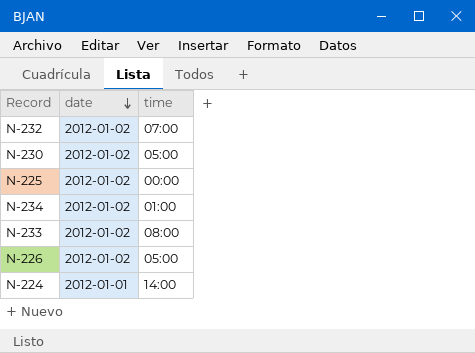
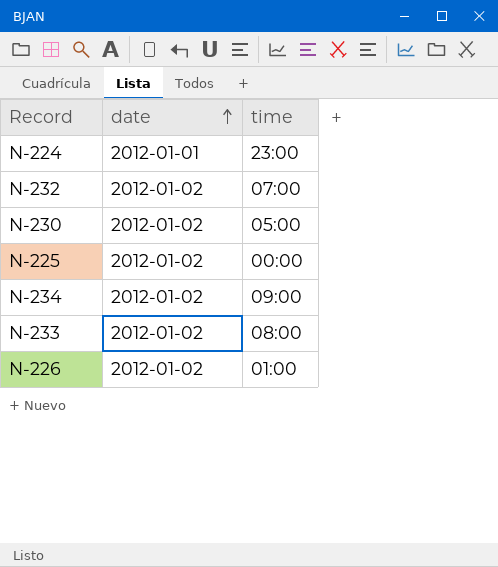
row order: date descending -> date ascending
N-224 | time: 14:00 -> 23:00
N-234 | time: 01:00 -> 09:00
N-226 | time: 05:00 -> 01:00

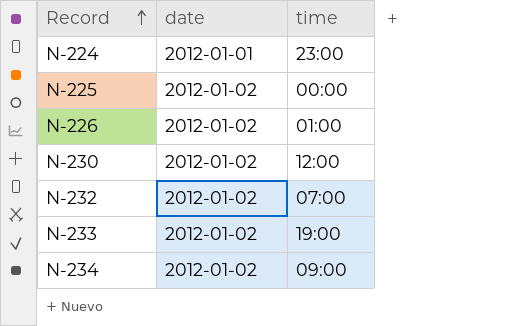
row order: date ascending -> Record ascending
N-230 | time: 05:00 -> 12:00
N-233 | time: 08:00 -> 19:00

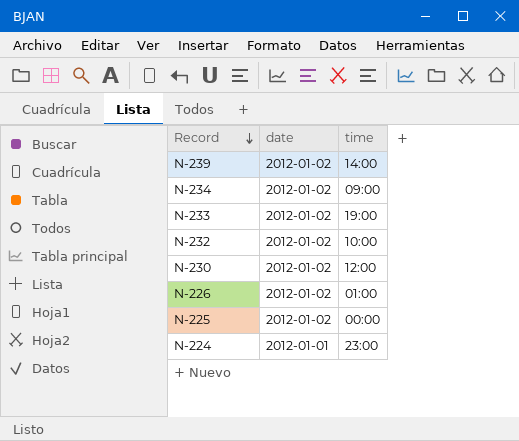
row order: Record ascending -> Record descending
row N-239: none -> 2012-01-02 | 14:00
N-232 | time: 07:00 -> 10:00

